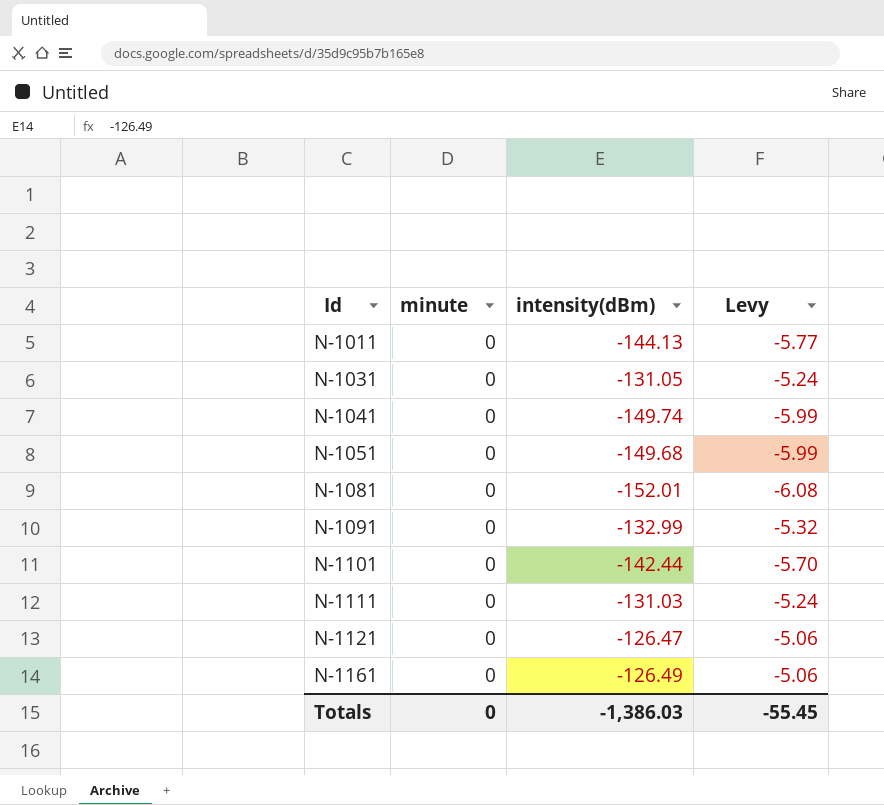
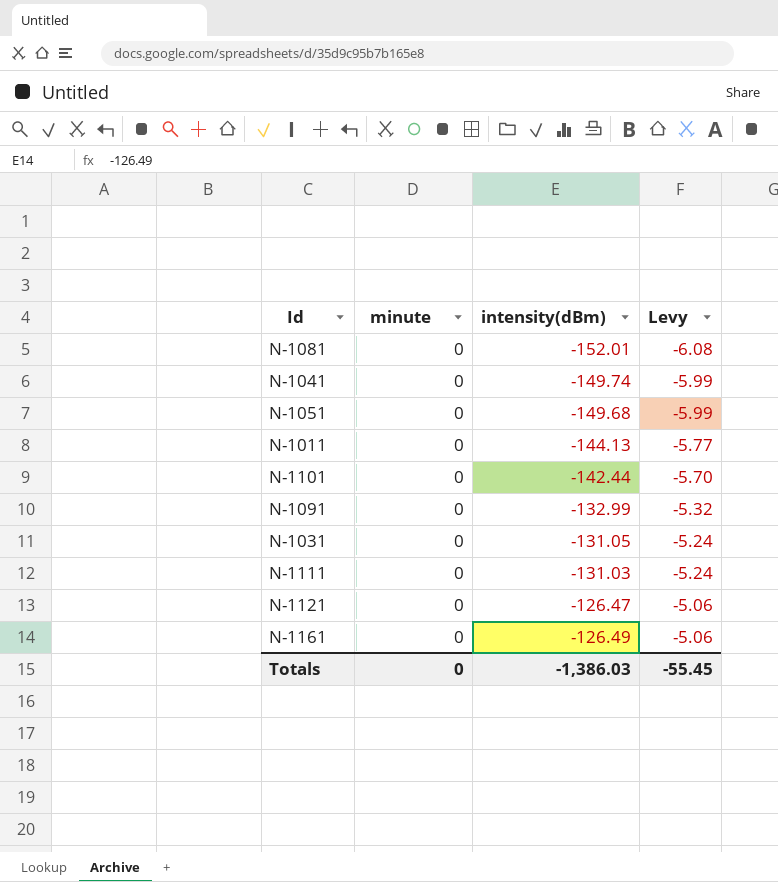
row order: Id ascending -> Levy ascending

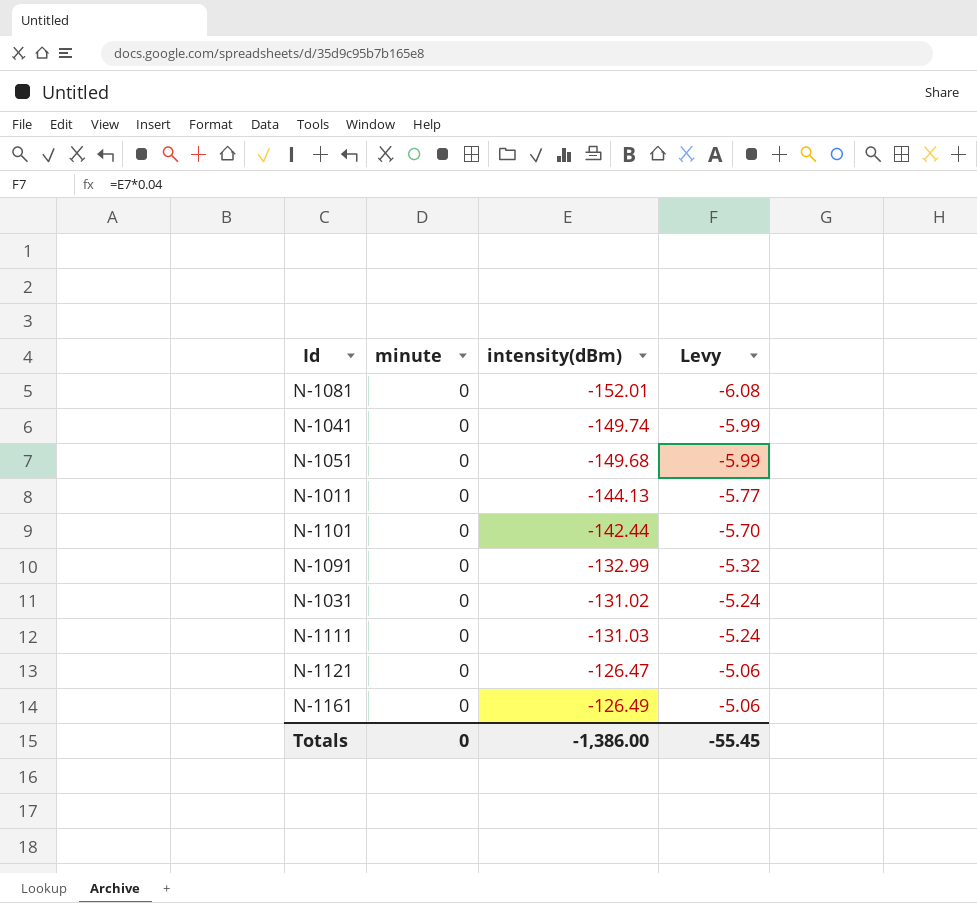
N-1031 | intensity(dBm): -131.05 -> -131.02
Totals | intensity(dBm): -1,386.03 -> -1,386.00

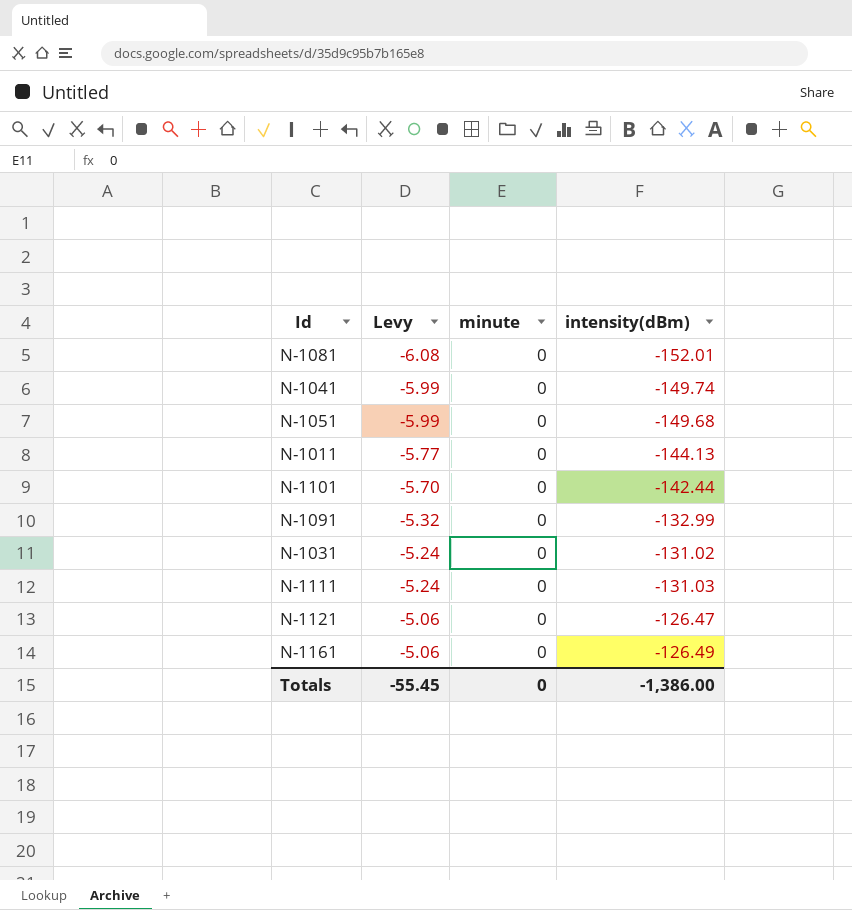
column Levy | position: 4 -> 2

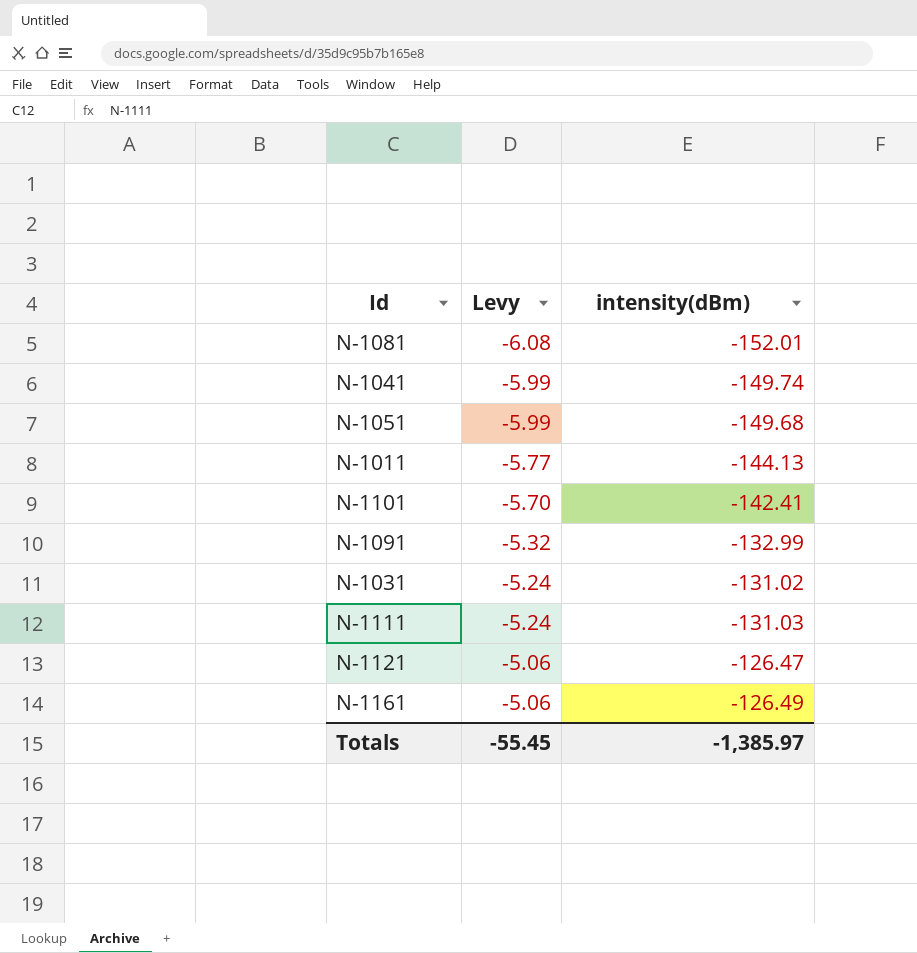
column minute | position: 3 -> none
N-1101 | intensity(dBm): -142.44 -> -142.41
Totals | intensity(dBm): -1,386.00 -> -1,385.97

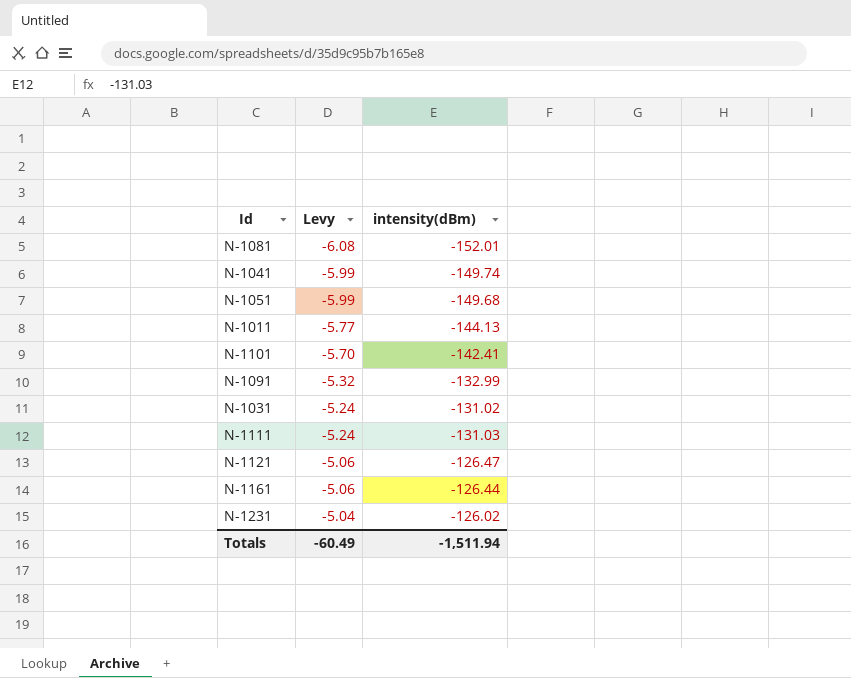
N-1161 | intensity(dBm): -126.49 -> -126.44
row N-1231: none -> -5.04 | -126.02
Totals | Levy: -55.45 -> -60.49
Totals | intensity(dBm): -1,385.97 -> -1,511.94

